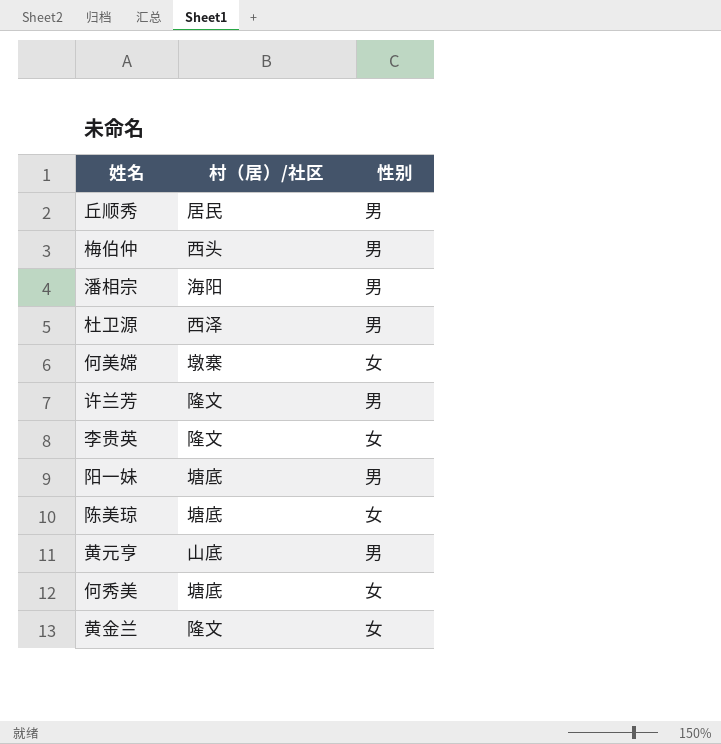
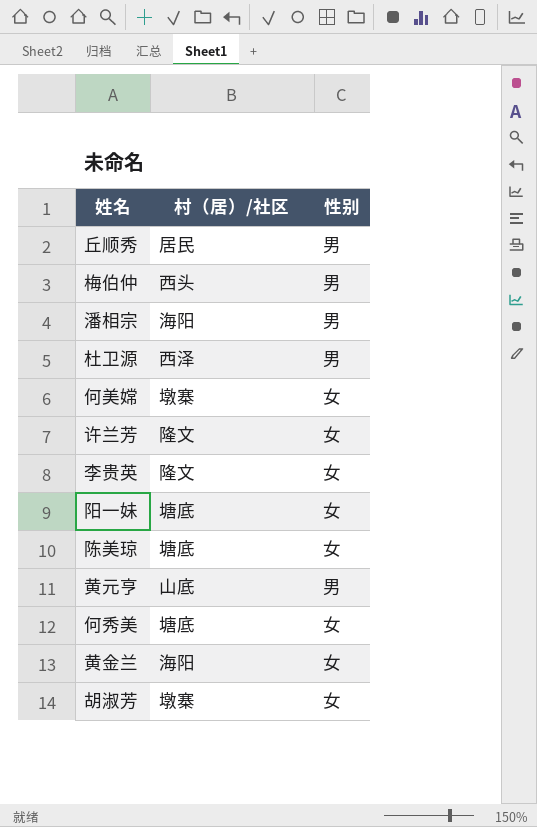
许兰芳 | 性别: 男 -> 女
阳一妹 | 性别: 男 -> 女
黄金兰 | 村（居）/社区: 隆文 -> 海阳
row 胡淑芳: none -> 墩寨 | 女

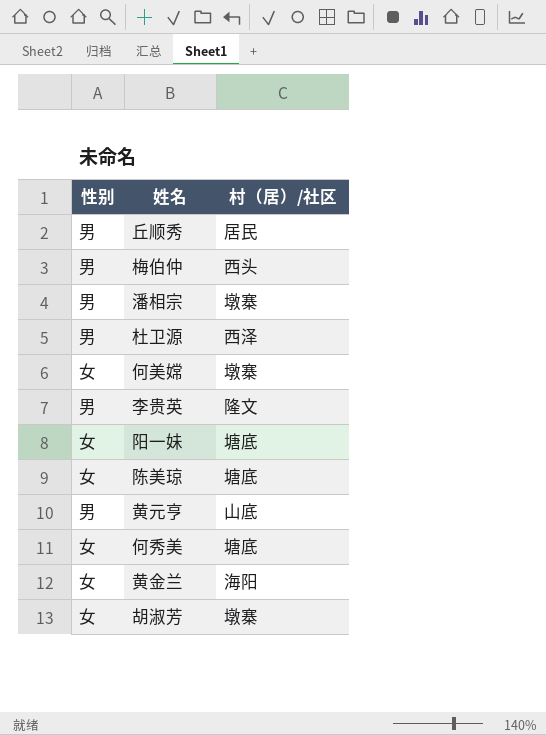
column 性别 | position: 3 -> 1
row 许兰芳: 隆文 | 女 -> none
潘相宗 | 村（居）/社区: 海阳 -> 墩寨
李贵英 | 性别: 女 -> 男

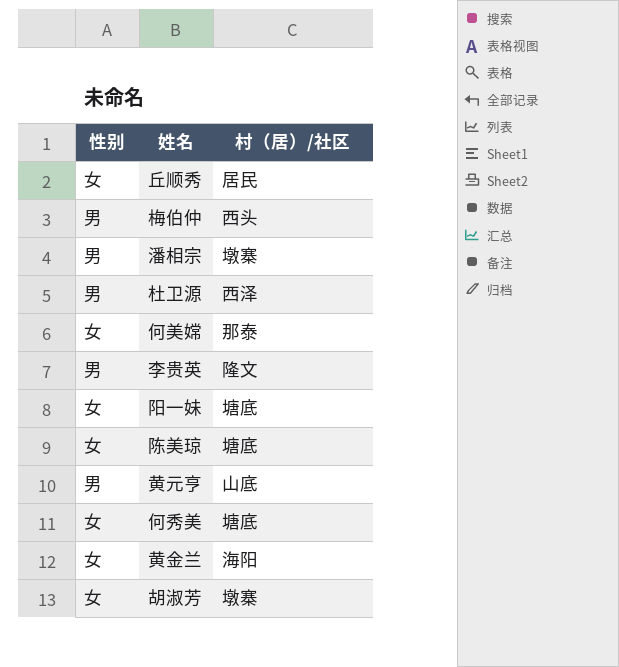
丘顺秀 | 性别: 男 -> 女
何美嫦 | 村（居）/社区: 墩寨 -> 那泰

